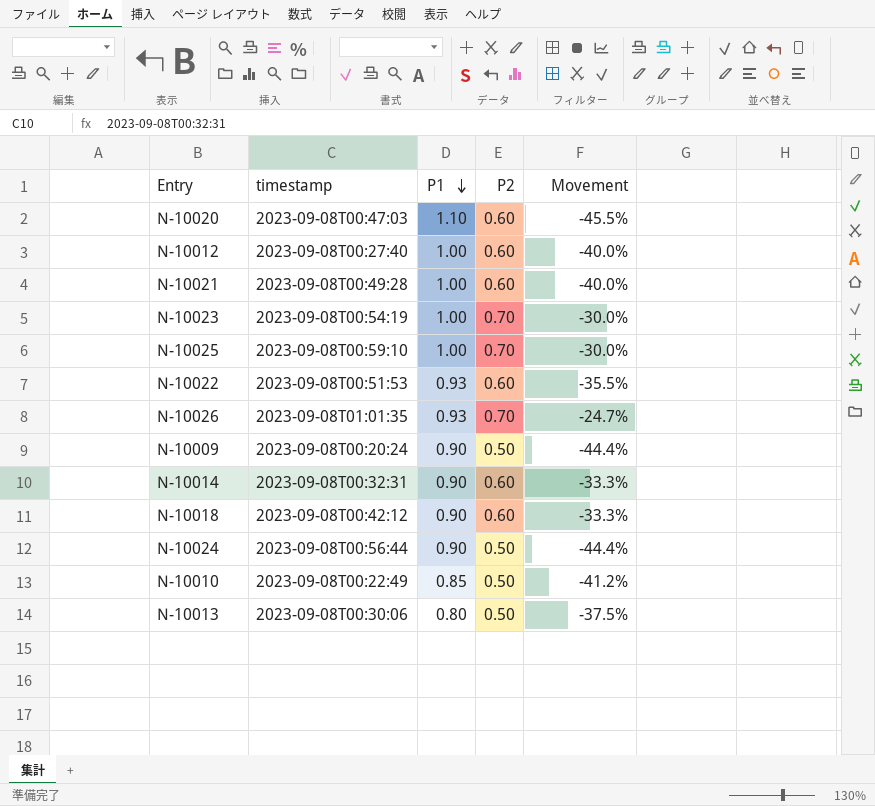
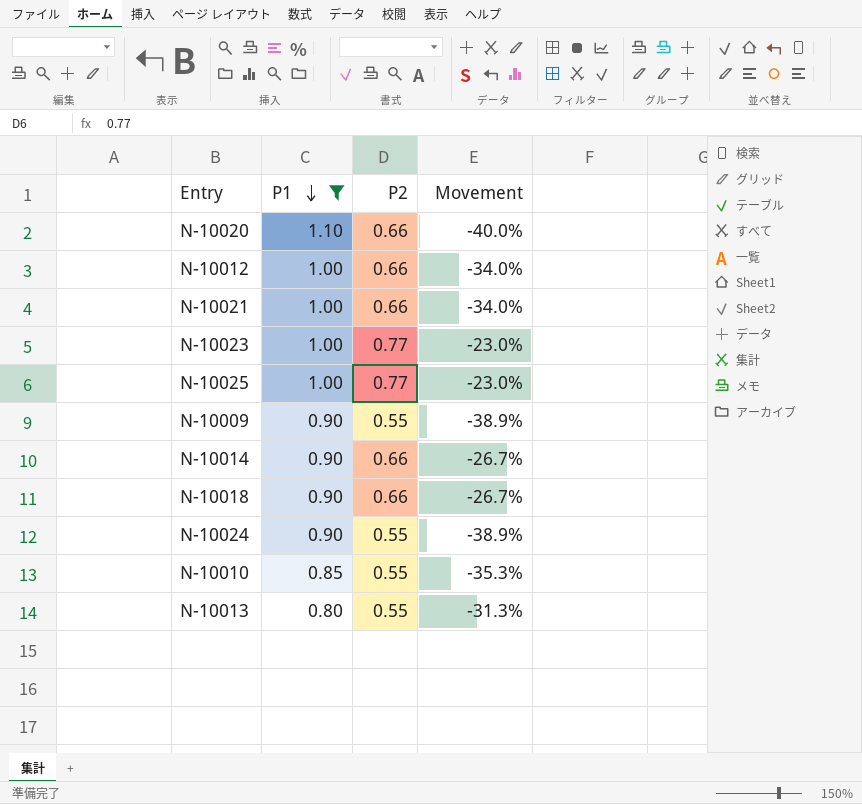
filter: none -> P1 != 0.93
column timestamp | position: 2 -> none
N-10020 | P2: 0.60 -> 0.66
N-10020 | Movement: -45.5% -> -40.0%
N-10012 | P2: 0.60 -> 0.66
N-10012 | Movement: -40.0% -> -34.0%
N-10021 | P2: 0.60 -> 0.66
N-10021 | Movement: -40.0% -> -34.0%
N-10023 | P2: 0.70 -> 0.77
N-10023 | Movement: -30.0% -> -23.0%
N-10025 | P2: 0.70 -> 0.77
N-10025 | Movement: -30.0% -> -23.0%
N-10009 | P2: 0.50 -> 0.55
N-10009 | Movement: -44.4% -> -38.9%
N-10014 | P2: 0.60 -> 0.66
N-10014 | Movement: -33.3% -> -26.7%
N-10018 | P2: 0.60 -> 0.66
N-10018 | Movement: -33.3% -> -26.7%
N-10024 | P2: 0.50 -> 0.55
N-10024 | Movement: -44.4% -> -38.9%
N-10010 | P2: 0.50 -> 0.55
N-10010 | Movement: -41.2% -> -35.3%
N-10013 | P2: 0.50 -> 0.55
N-10013 | Movement: -37.5% -> -31.3%

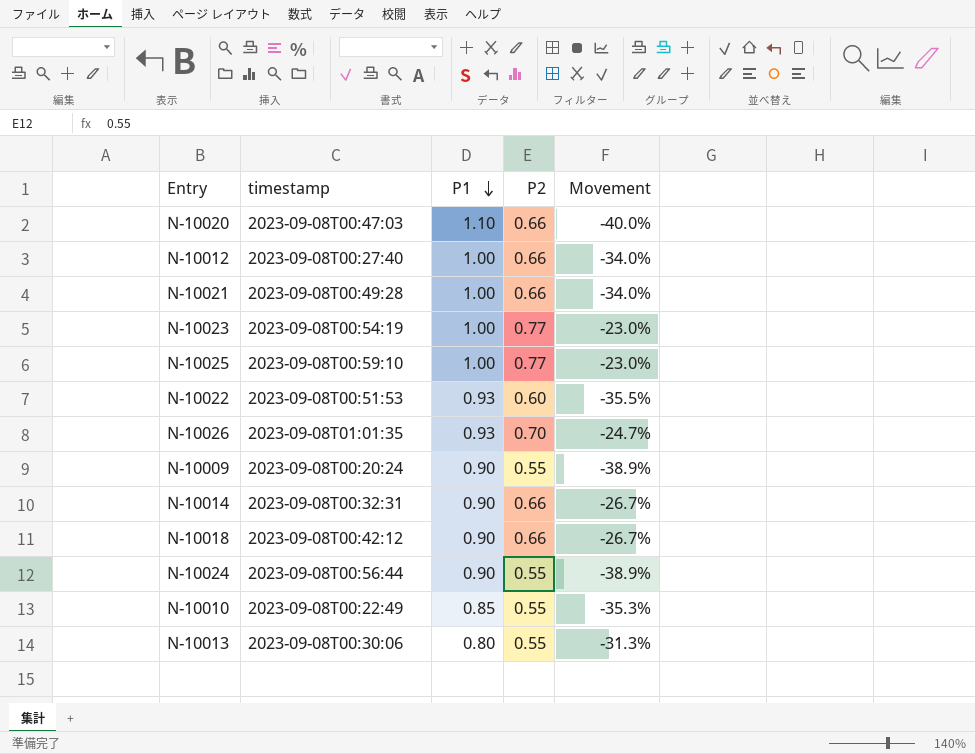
filter: P1 != 0.93 -> none
column timestamp | position: none -> 2

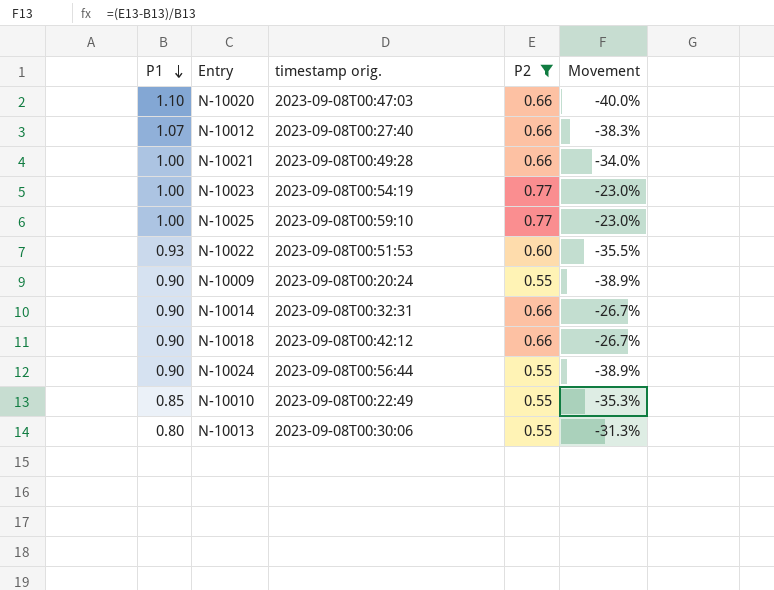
filter: none -> P2 != 0.70
column P1 | position: 3 -> 1
column name: timestamp -> timestamp orig.
N-10012 | P1: 1.00 -> 1.07
N-10012 | Movement: -34.0% -> -38.3%

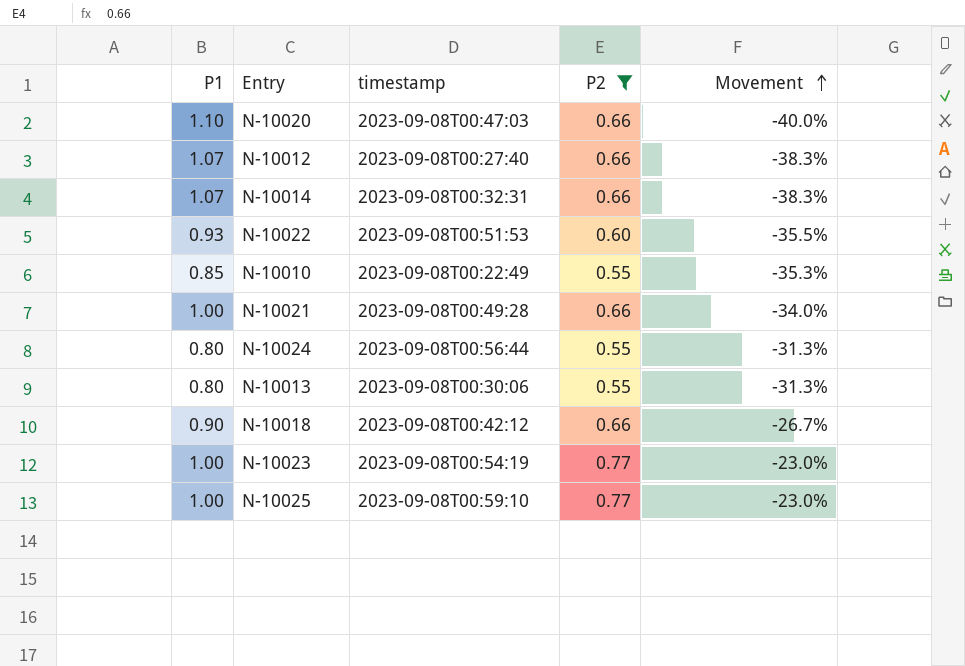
row order: P1 descending -> Movement ascending
column name: timestamp orig. -> timestamp
row N-10009: 0.90 | 2023-09-08T00:20:24 | 0.55 | -38.9% -> none
N-10014 | P1: 0.90 -> 1.07
N-10014 | Movement: -26.7% -> -38.3%
N-10024 | P1: 0.90 -> 0.80
N-10024 | Movement: -38.9% -> -31.3%

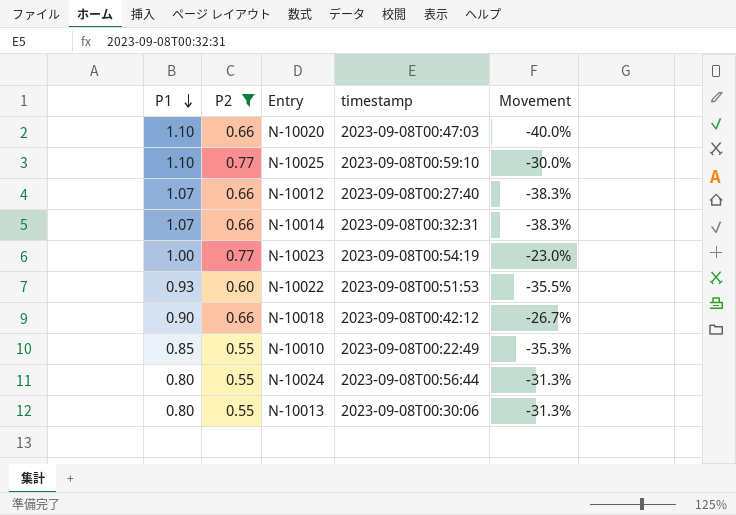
row order: Movement ascending -> P1 descending
column P2 | position: 4 -> 2
row N-10021: 1.00 | 2023-09-08T00:49:28 | 0.66 | -34.0% -> none
N-10025 | P1: 1.00 -> 1.10
N-10025 | Movement: -23.0% -> -30.0%

